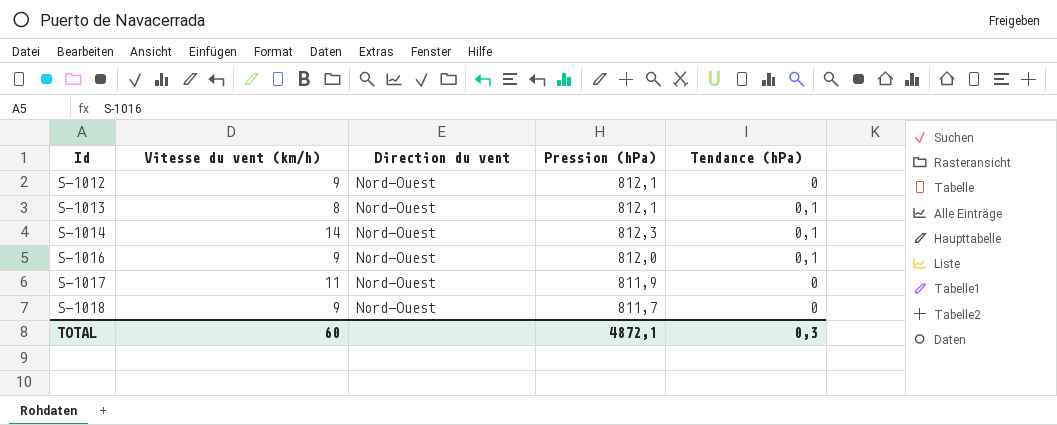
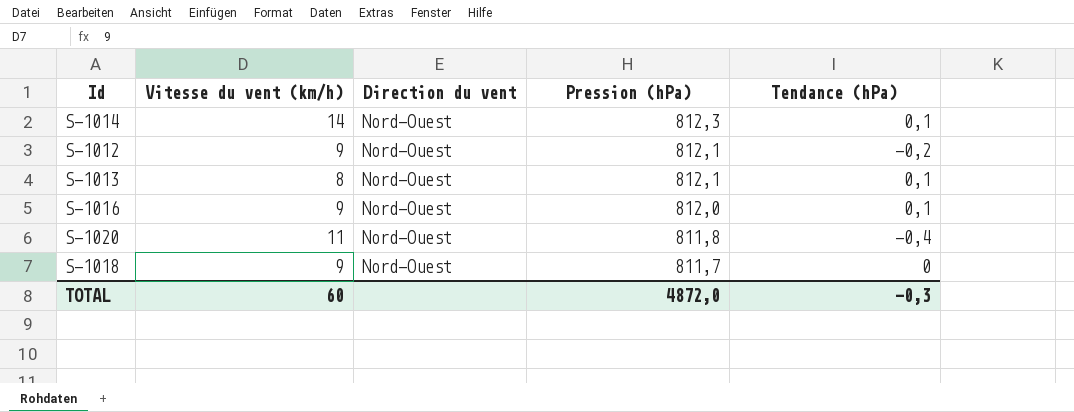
row order: Id ascending -> Pression (hPa) descending
row S-1017: 11 | Nord-Ouest | 811,9 | 0 -> none
S-1012 | Tendance (hPa): 0 -> -0,2
row S-1020: none -> 11 | Nord-Ouest | 811,8 | -0,4
TOTAL | Pression (hPa): 4872,1 -> 4872,0
TOTAL | Tendance (hPa): 0,3 -> -0,3

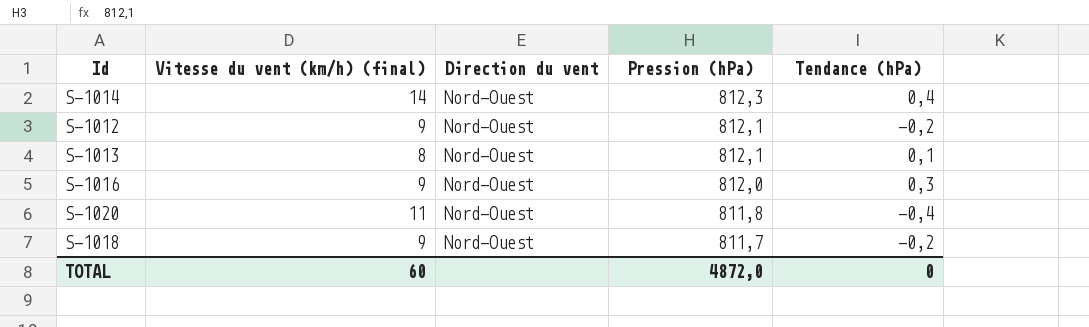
column name: Vitesse du vent (km/h) -> Vitesse du vent (km/h) (final)
S-1014 | Tendance (hPa): 0,1 -> 0,4
S-1016 | Tendance (hPa): 0,1 -> 0,3
S-1018 | Tendance (hPa): 0 -> -0,2
TOTAL | Tendance (hPa): -0,3 -> 0

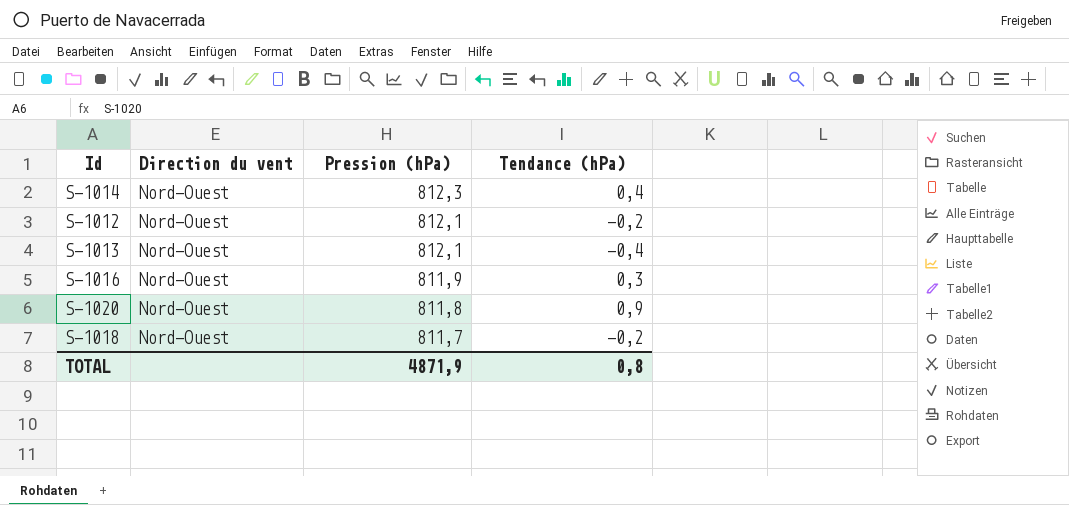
column Vitesse du vent (km/h) (final) | position: 2 -> none
S-1013 | Tendance (hPa): 0,1 -> -0,4
S-1016 | Pression (hPa): 812,0 -> 811,9
S-1020 | Tendance (hPa): -0,4 -> 0,9
TOTAL | Pression (hPa): 4872,0 -> 4871,9
TOTAL | Tendance (hPa): 0 -> 0,8

